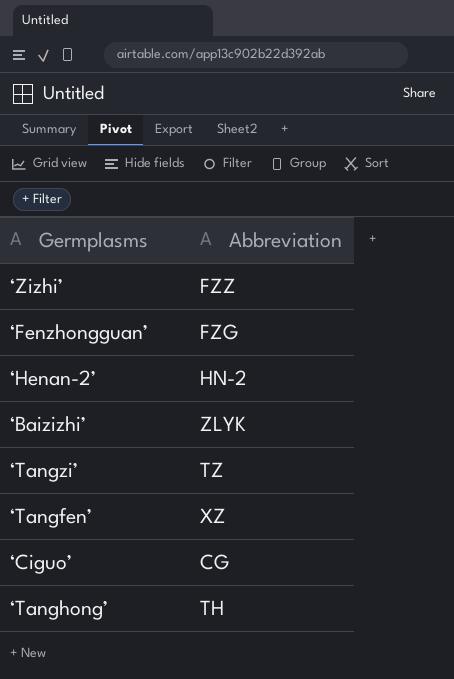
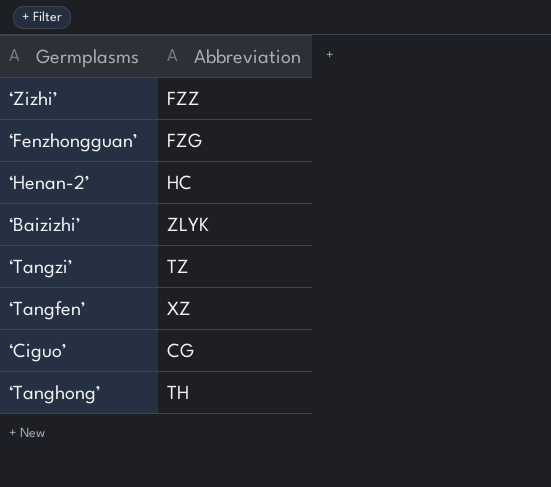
‘Henan-2’ | Abbreviation: HN-2 -> HC

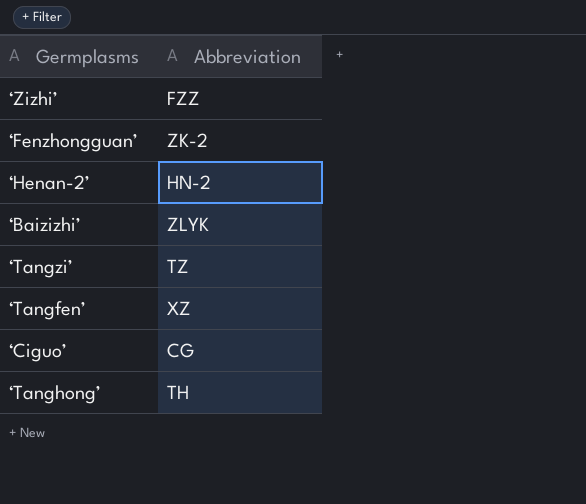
‘Fenzhongguan’ | Abbreviation: FZG -> ZK-2
‘Henan-2’ | Abbreviation: HC -> HN-2

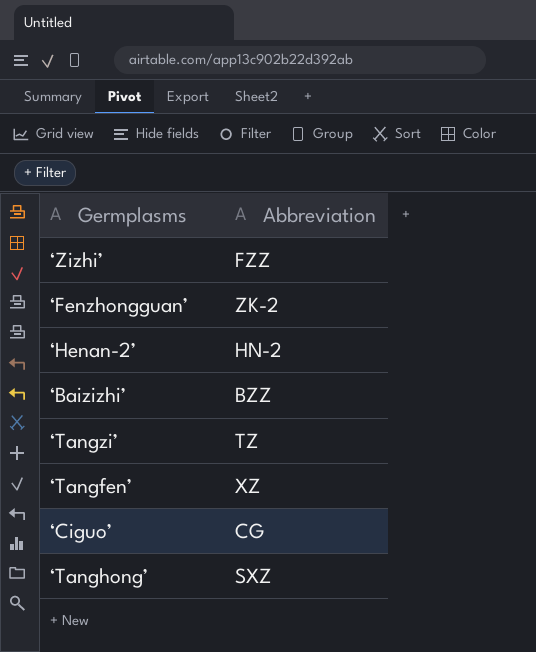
‘Baizizhi’ | Abbreviation: ZLYK -> BZZ
‘Tanghong’ | Abbreviation: TH -> SXZ

